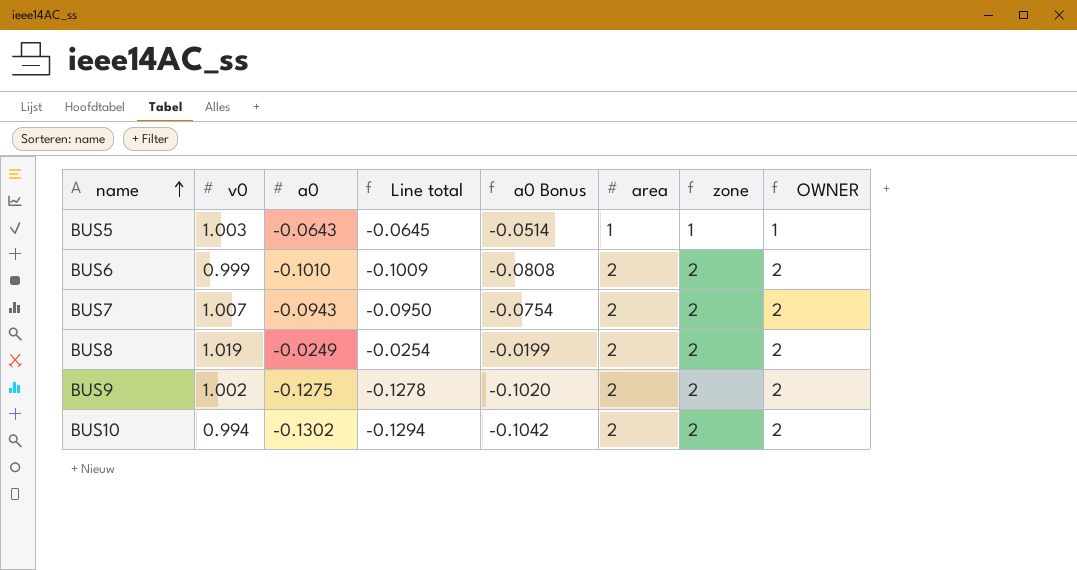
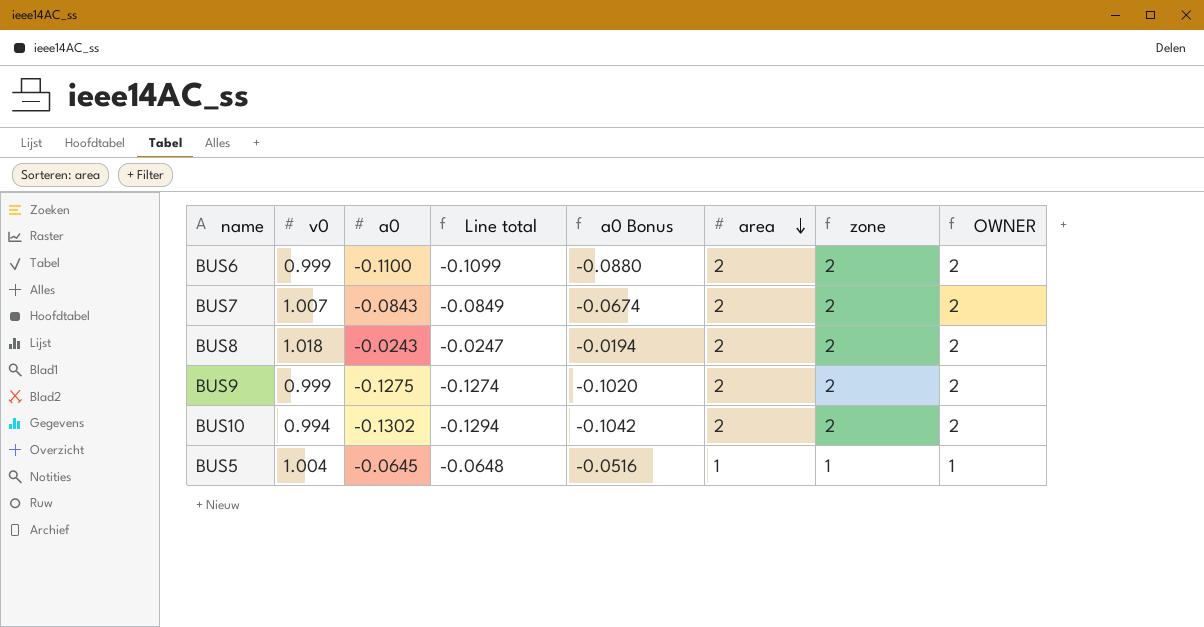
row order: name ascending -> area descending
BUS6 | a0: -0.1010 -> -0.1100
BUS6 | Line total: -0.1009 -> -0.1099
BUS6 | a0 Bonus: -0.0808 -> -0.0880
BUS7 | a0: -0.0943 -> -0.0843
BUS7 | Line total: -0.0950 -> -0.0849
BUS7 | a0 Bonus: -0.0754 -> -0.0674
BUS8 | v0: 1.019 -> 1.018
BUS8 | a0: -0.0249 -> -0.0243
BUS8 | Line total: -0.0254 -> -0.0247
BUS8 | a0 Bonus: -0.0199 -> -0.0194
BUS9 | v0: 1.002 -> 0.999
BUS9 | Line total: -0.1278 -> -0.1274
BUS5 | v0: 1.003 -> 1.004
BUS5 | a0: -0.0643 -> -0.0645
BUS5 | Line total: -0.0645 -> -0.0648
BUS5 | a0 Bonus: -0.0514 -> -0.0516

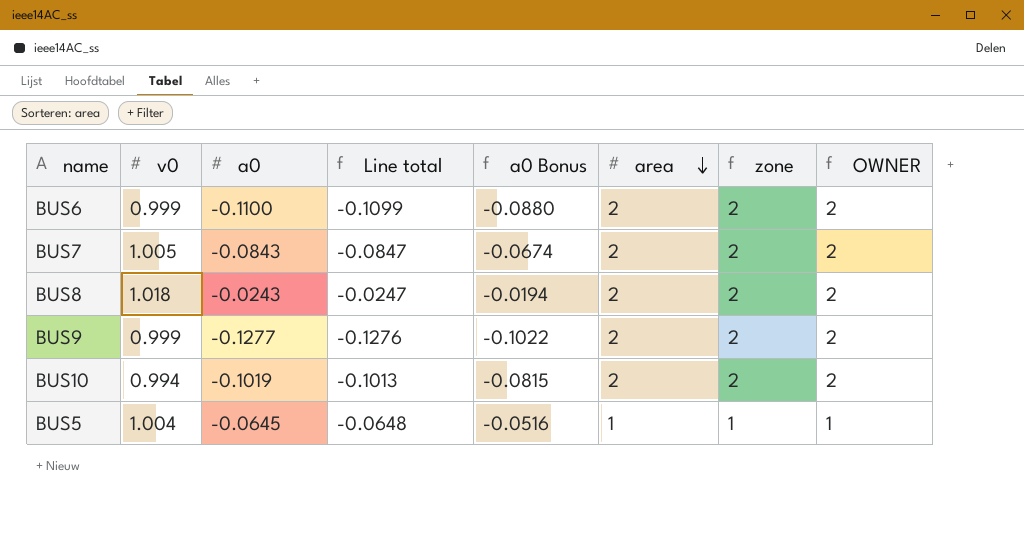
BUS7 | v0: 1.007 -> 1.005
BUS7 | Line total: -0.0849 -> -0.0847
BUS9 | a0: -0.1275 -> -0.1277
BUS9 | Line total: -0.1274 -> -0.1276
BUS9 | a0 Bonus: -0.1020 -> -0.1022
BUS10 | a0: -0.1302 -> -0.1019
BUS10 | Line total: -0.1294 -> -0.1013
BUS10 | a0 Bonus: -0.1042 -> -0.0815

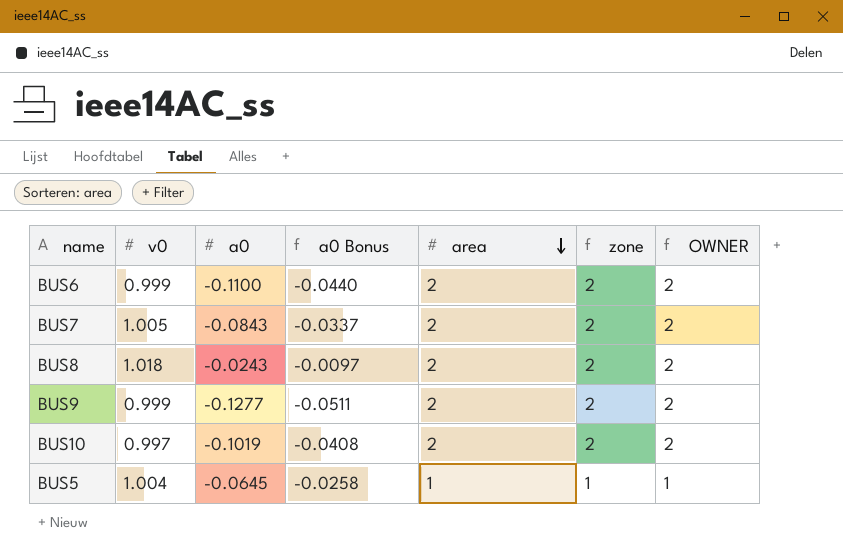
column Line total | formula: [v0] * [a0] -> none
column a0 Bonus | formula: [a0] * 0.8 -> [a0] * 0.4
BUS10 | v0: 0.994 -> 0.997

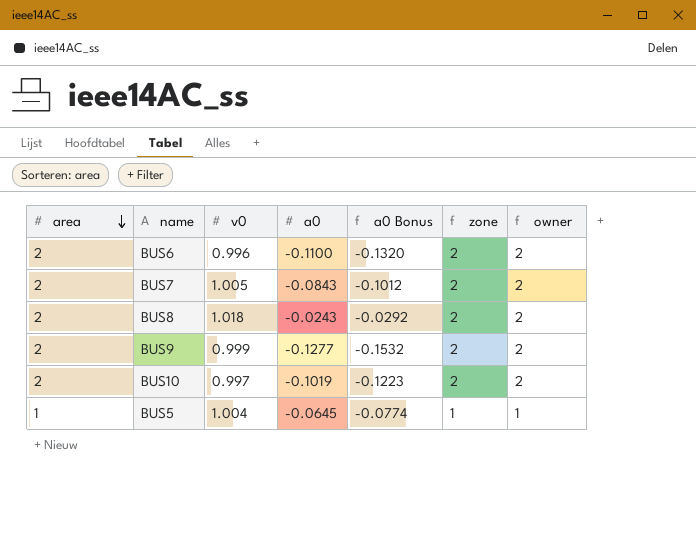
column area | position: 5 -> 1
column a0 Bonus | formula: [a0] * 0.4 -> [a0] * 1.2
column name: OWNER -> owner
BUS6 | v0: 0.999 -> 0.996

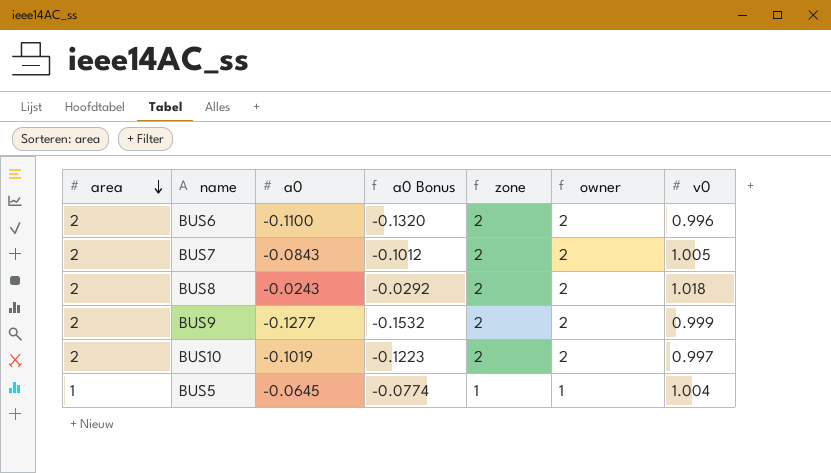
column v0 | position: 3 -> 7

